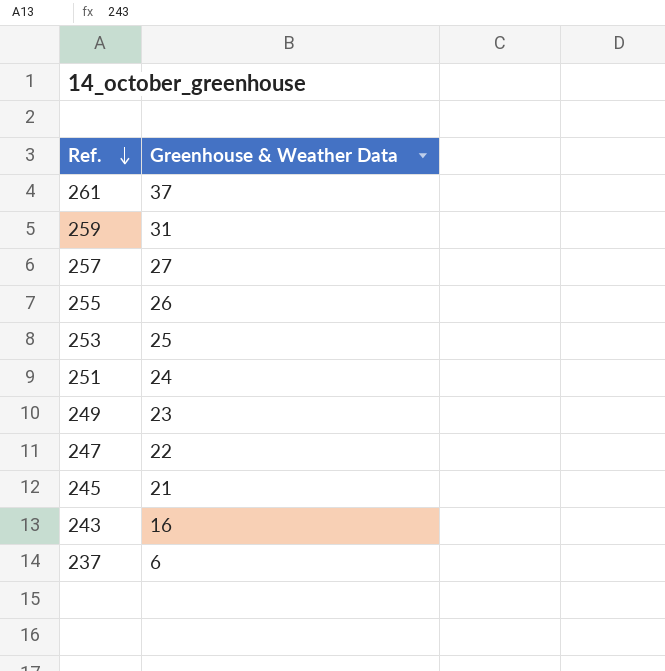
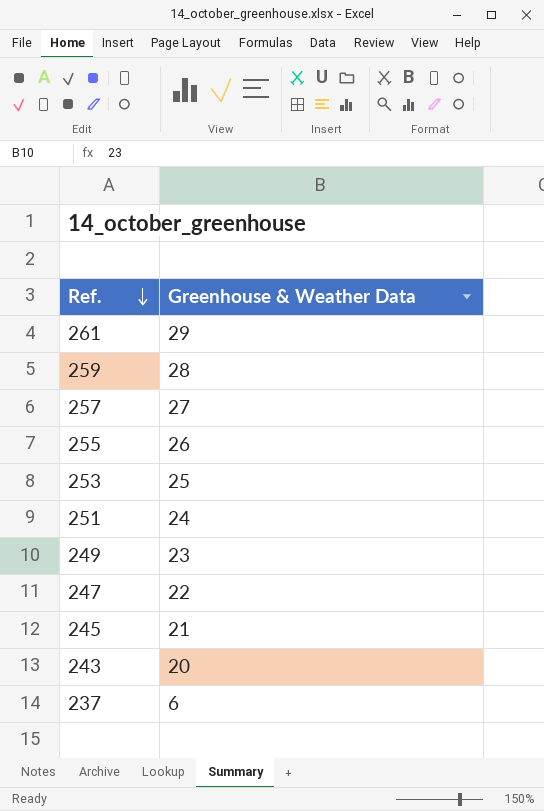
261 | Greenhouse & Weather Data: 37 -> 29
259 | Greenhouse & Weather Data: 31 -> 28
243 | Greenhouse & Weather Data: 16 -> 20

